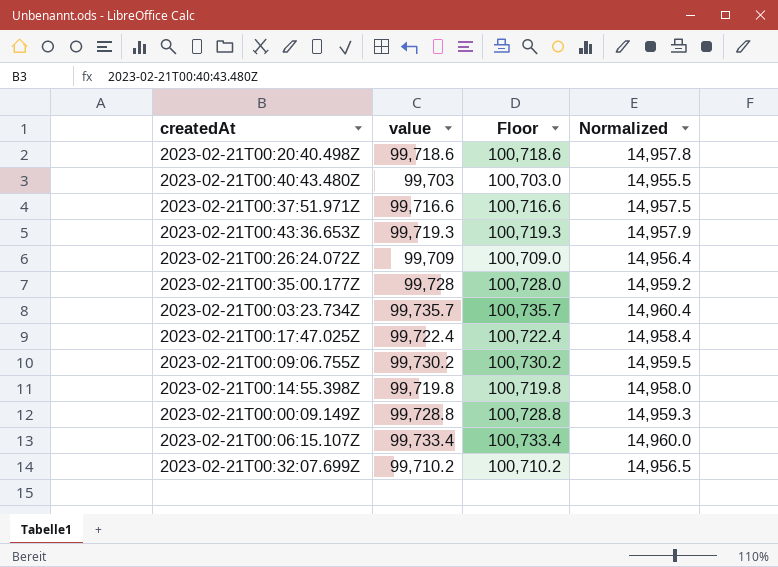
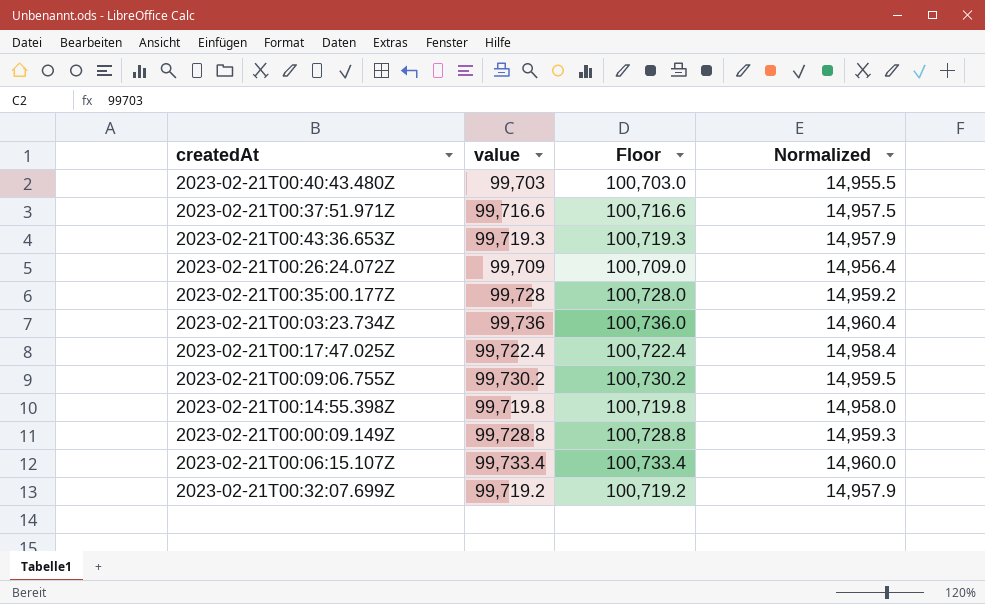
row 2023-02-21T00:20:40.498Z: 99,718.6 | 100,718.6 | 14,957.8 -> none
2023-02-21T00:03:23.734Z | value: 99,735.7 -> 99,736
2023-02-21T00:03:23.734Z | Floor: 100,735.7 -> 100,736.0
2023-02-21T00:32:07.699Z | value: 99,710.2 -> 99,719.2
2023-02-21T00:32:07.699Z | Floor: 100,710.2 -> 100,719.2
2023-02-21T00:32:07.699Z | Normalized: 14,956.5 -> 14,957.9

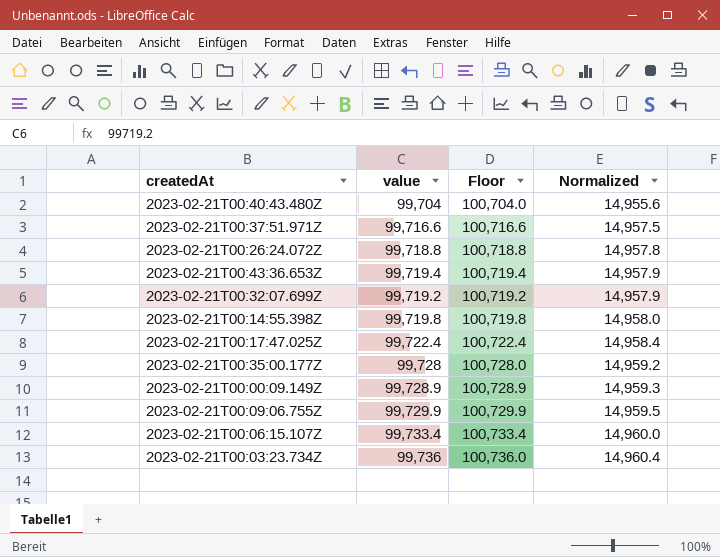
row order: none -> Normalized ascending
2023-02-21T00:40:43.480Z | value: 99,703 -> 99,704
2023-02-21T00:40:43.480Z | Floor: 100,703.0 -> 100,704.0
2023-02-21T00:40:43.480Z | Normalized: 14,955.5 -> 14,955.6
2023-02-21T00:26:24.072Z | value: 99,709 -> 99,718.8
2023-02-21T00:26:24.072Z | Floor: 100,709.0 -> 100,718.8
2023-02-21T00:26:24.072Z | Normalized: 14,956.4 -> 14,957.8
2023-02-21T00:43:36.653Z | value: 99,719.3 -> 99,719.4
2023-02-21T00:43:36.653Z | Floor: 100,719.3 -> 100,719.4
2023-02-21T00:00:09.149Z | value: 99,728.8 -> 99,728.9
2023-02-21T00:00:09.149Z | Floor: 100,728.8 -> 100,728.9
2023-02-21T00:09:06.755Z | value: 99,730.2 -> 99,729.9
2023-02-21T00:09:06.755Z | Floor: 100,730.2 -> 100,729.9

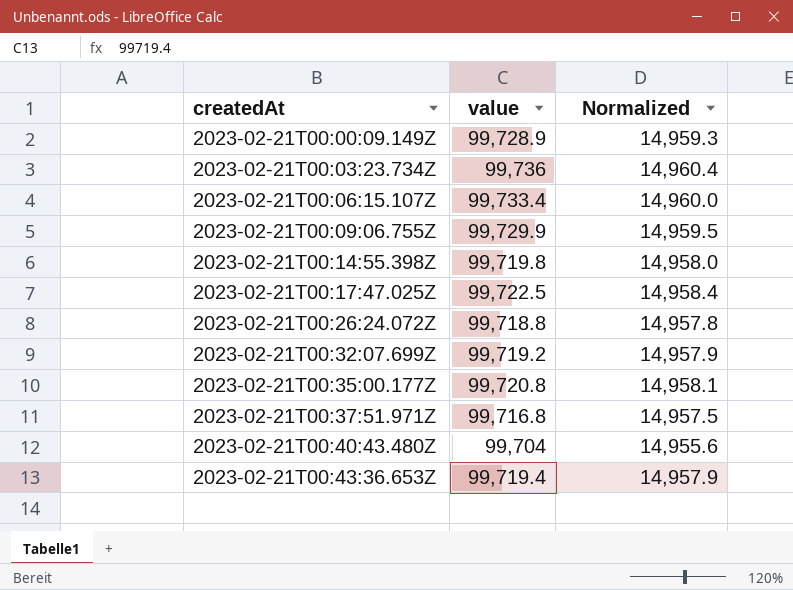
row order: Normalized ascending -> createdAt ascending
column Floor | formula: [value] + 1000 -> none
2023-02-21T00:17:47.025Z | value: 99,722.4 -> 99,722.5
2023-02-21T00:35:00.177Z | value: 99,728 -> 99,720.8
2023-02-21T00:35:00.177Z | Normalized: 14,959.2 -> 14,958.1
2023-02-21T00:37:51.971Z | value: 99,716.6 -> 99,716.8

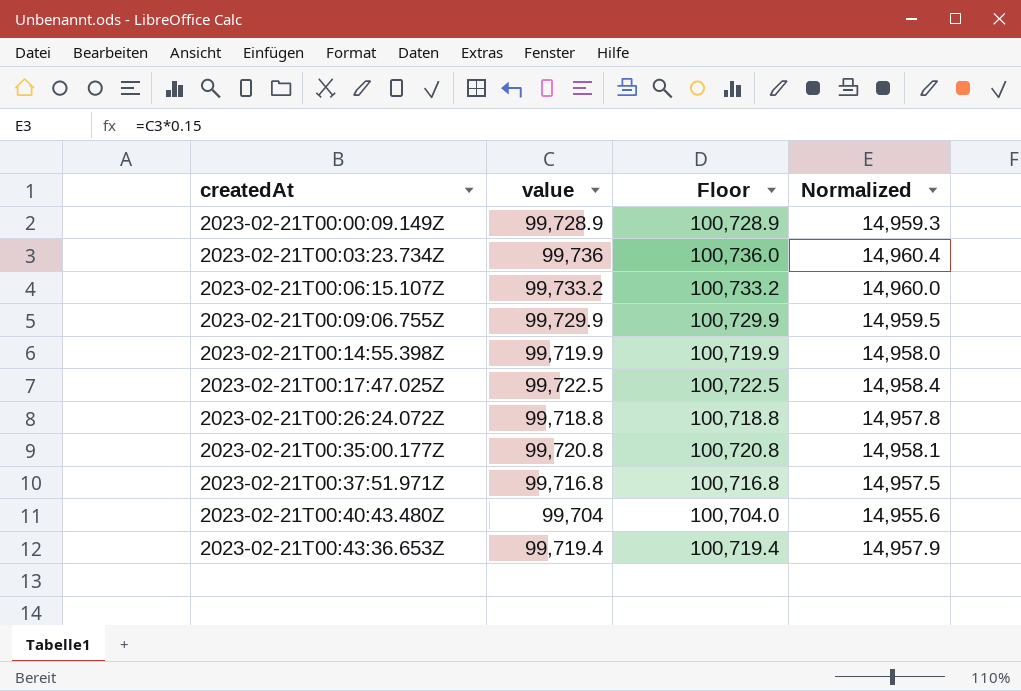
column Floor | formula: none -> [value] + 1000
row 2023-02-21T00:32:07.699Z: 99,719.2 | 14,957.9 -> none
2023-02-21T00:06:15.107Z | value: 99,733.4 -> 99,733.2
2023-02-21T00:14:55.398Z | value: 99,719.8 -> 99,719.9

